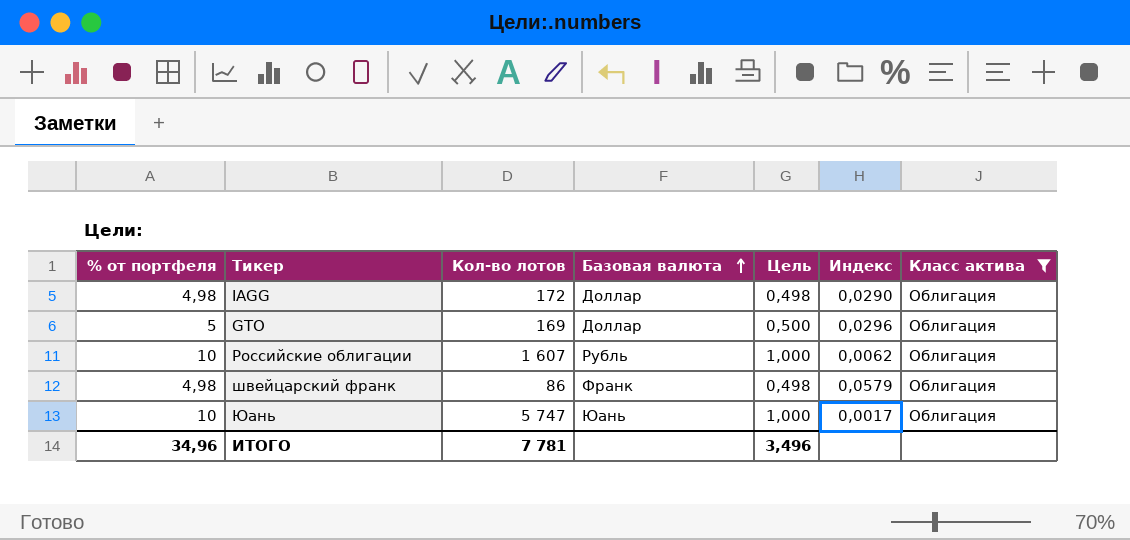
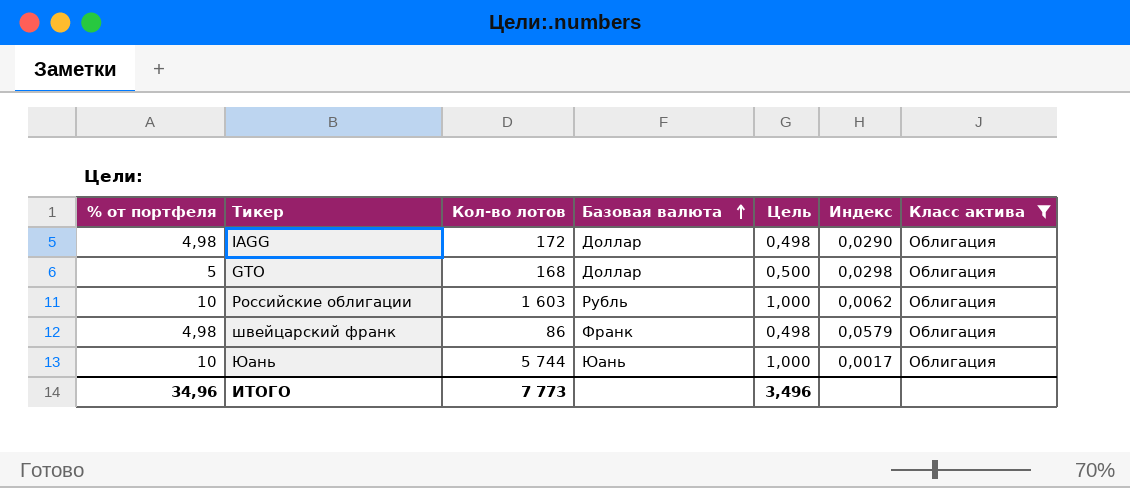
GTO | Кол-во лотов: 169 -> 168
GTO | Индекс: 0,0296 -> 0,0298
Российские облигации | Кол-во лотов: 1 607 -> 1 603
Юань | Кол-во лотов: 5 747 -> 5 744
ИТОГО | Кол-во лотов: 7 781 -> 7 773

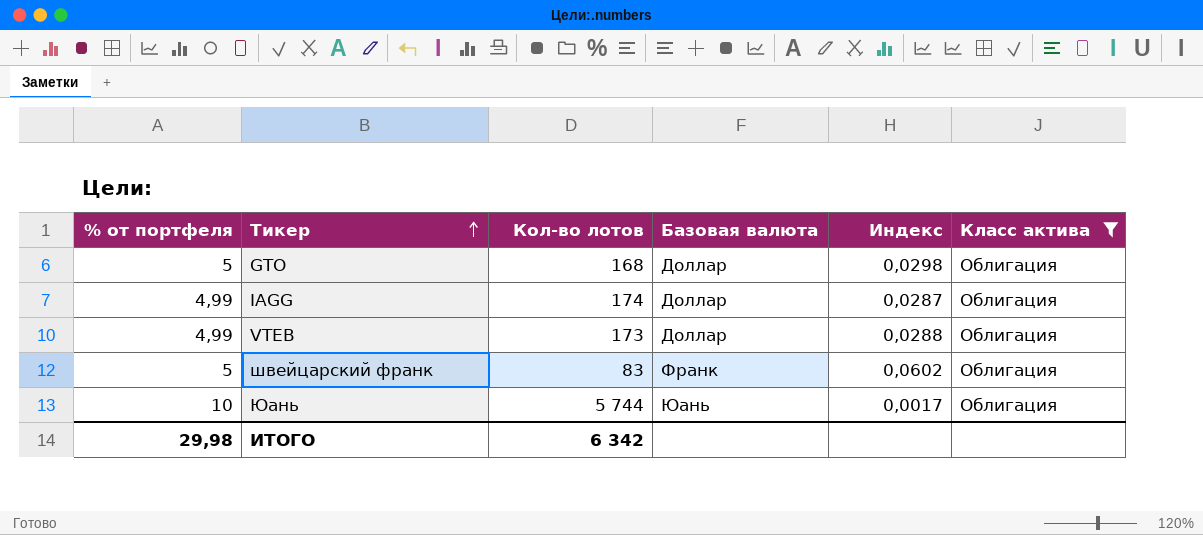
row order: Базовая валюта ascending -> Тикер ascending
column Цель | formula: [% от портфеля] * 0,1 -> none
row Российские облигации: 10 | 1 603 | Рубль | 1,000 | 0,0062 | Облигация -> none
IAGG | % от портфеля: 4,98 -> 4,99
IAGG | Кол-во лотов: 172 -> 174
IAGG | Индекс: 0,0290 -> 0,0287
row VTEB: none -> 4,99 | 173 | Доллар | 0,0288 | Облигация
швейцарский франк | % от портфеля: 4,98 -> 5
швейцарский франк | Кол-во лотов: 86 -> 83
швейцарский франк | Индекс: 0,0579 -> 0,0602
ИТОГО | % от портфеля: 34,96 -> 29,98
ИТОГО | Кол-во лотов: 7 773 -> 6 342

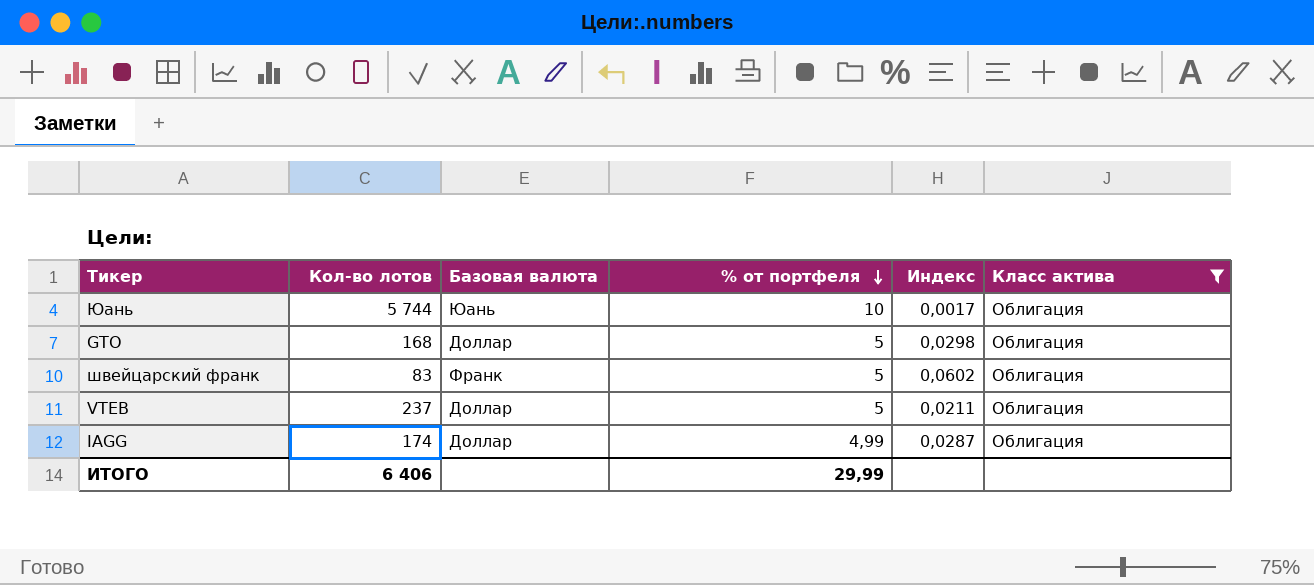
row order: Тикер ascending -> % от портфеля descending
column % от портфеля | position: 1 -> 4
VTEB | Кол-во лотов: 173 -> 237
VTEB | % от портфеля: 4,99 -> 5
VTEB | Индекс: 0,0288 -> 0,0211
ИТОГО | Кол-во лотов: 6 342 -> 6 406
ИТОГО | % от портфеля: 29,98 -> 29,99

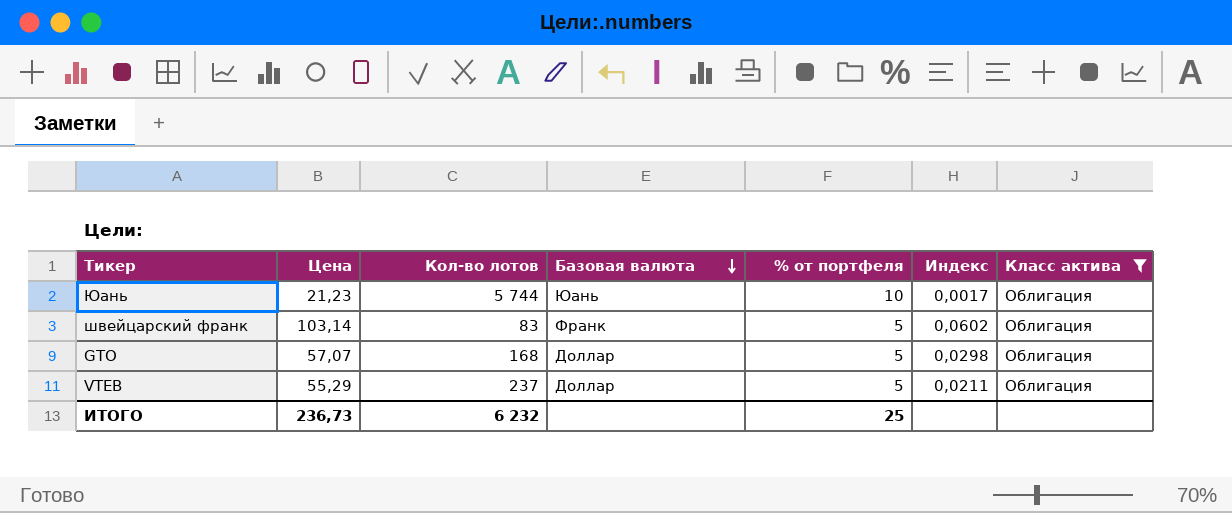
row order: % от портфеля descending -> Базовая валюта descending
column Цена | position: none -> 2
row IAGG: 174 | Доллар | 4,99 | 0,0287 | Облигация -> none
ИТОГО | Кол-во лотов: 6 406 -> 6 232
ИТОГО | % от портфеля: 29,99 -> 25

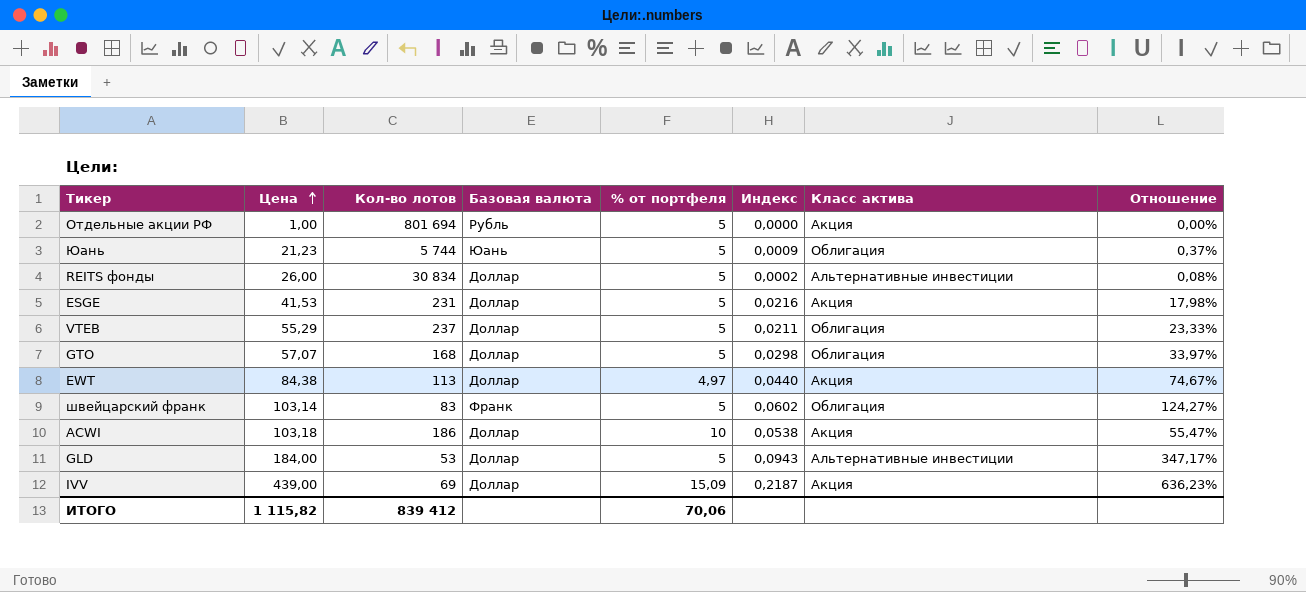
filter: Класс актива = Облигация -> none
row order: Базовая валюта descending -> Цена ascending
column Отношение | formula: none -> [Цена] / [Кол-во лотов]
Юань | % от портфеля: 10 -> 5
Юань | Индекс: 0,0017 -> 0,0009
ИТОГО | Цена: 236,73 -> 1 115,82
ИТОГО | Кол-во лотов: 6 232 -> 839 412
ИТОГО | % от портфеля: 25 -> 70,06

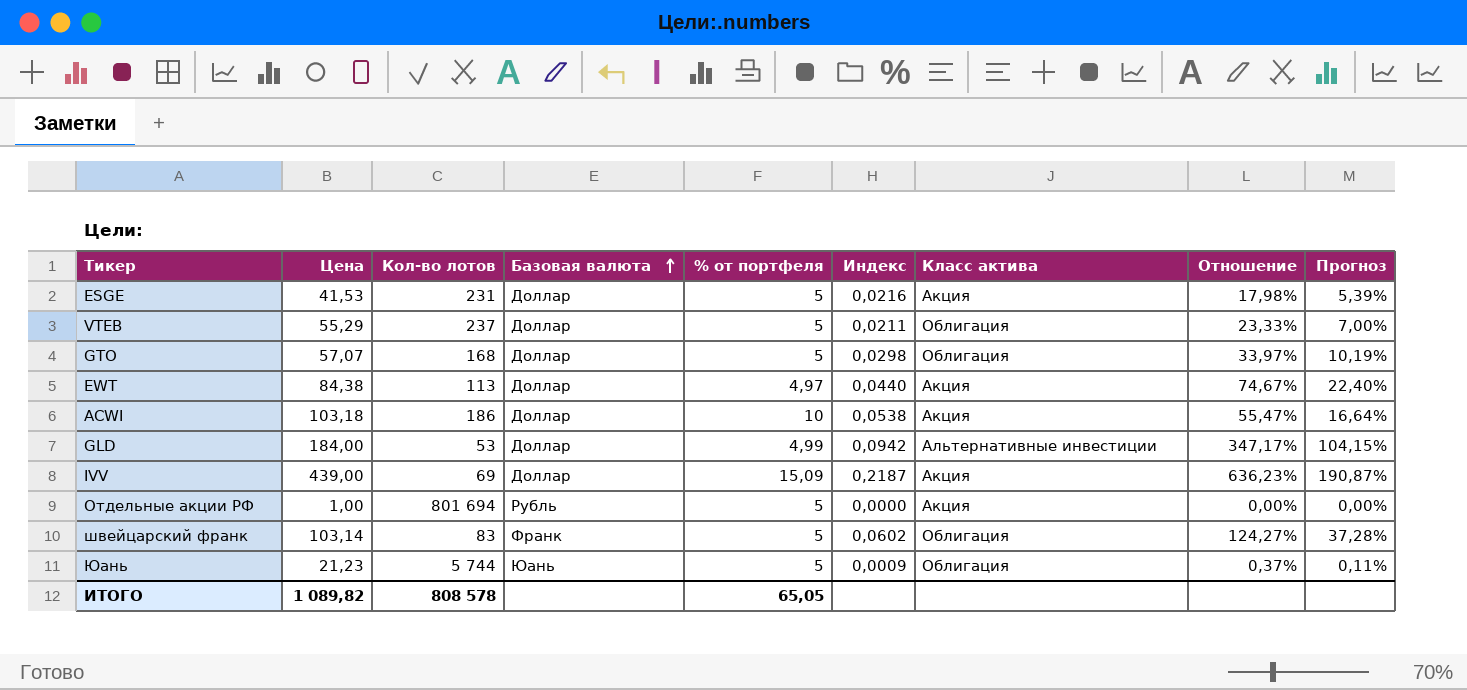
row order: Цена ascending -> Базовая валюта ascending
column Прогноз | formula: none -> [Отношение] * 0,3
row REITS фонды: 26,00 | 30 834 | Доллар | 5 | 0,0002 | Альтернативные инвестиции | 0,08% -> none
GLD | % от портфеля: 5 -> 4,99
GLD | Индекс: 0,0943 -> 0,0942
ИТОГО | Цена: 1 115,82 -> 1 089,82
ИТОГО | Кол-во лотов: 839 412 -> 808 578
ИТОГО | % от портфеля: 70,06 -> 65,05

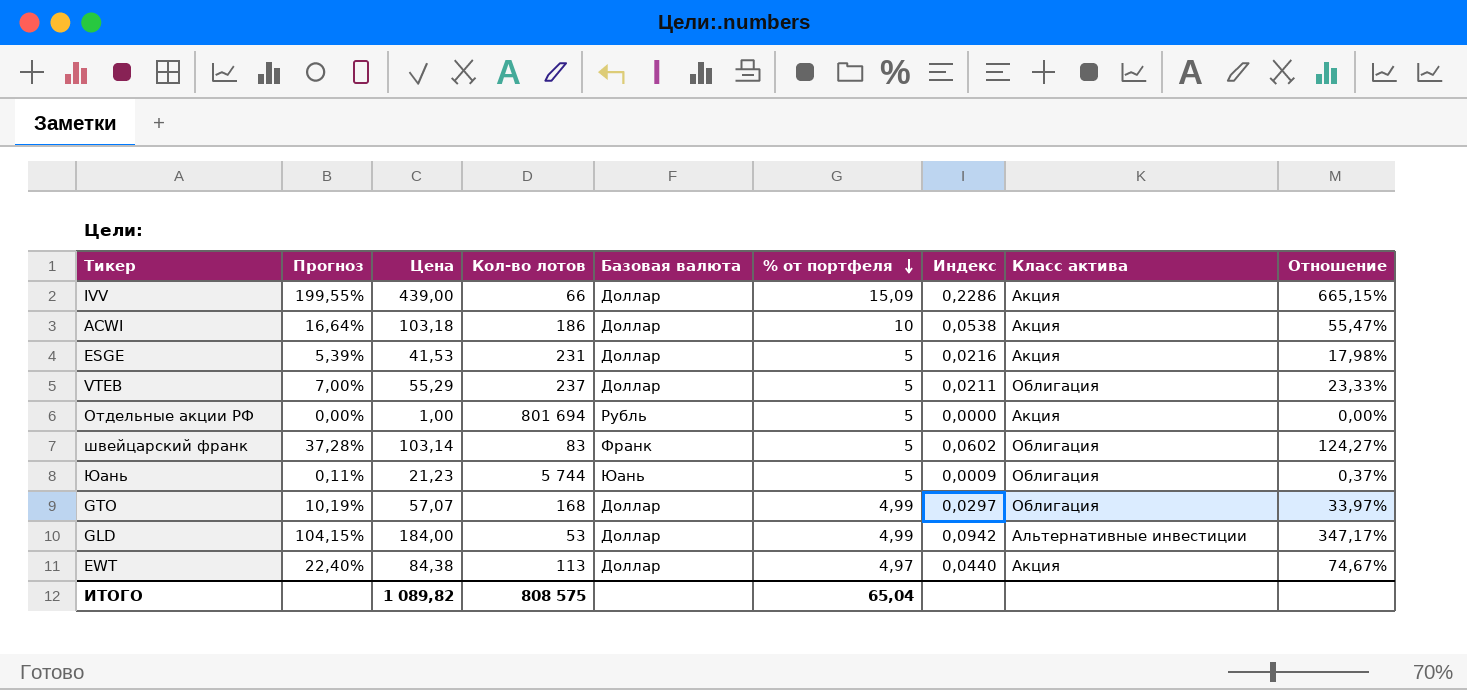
row order: Базовая валюта ascending -> % от портфеля descending
column Прогноз | position: 9 -> 2
IVV | Прогноз: 190,87% -> 199,55%
IVV | Кол-во лотов: 69 -> 66
IVV | Индекс: 0,2187 -> 0,2286
IVV | Отношение: 636,23% -> 665,15%
GTO | % от портфеля: 5 -> 4,99
GTO | Индекс: 0,0298 -> 0,0297
ИТОГО | Кол-во лотов: 808 578 -> 808 575
ИТОГО | % от портфеля: 65,05 -> 65,04

